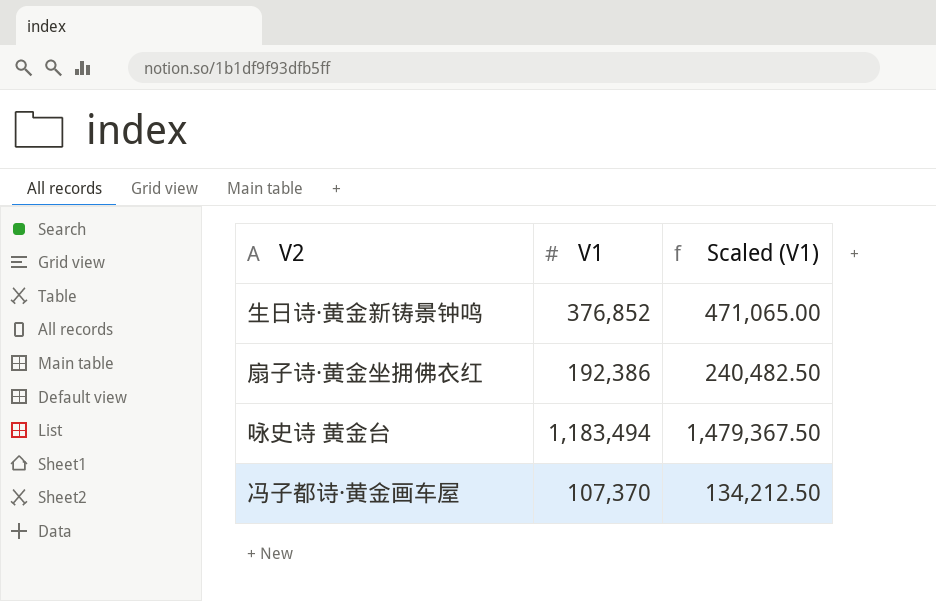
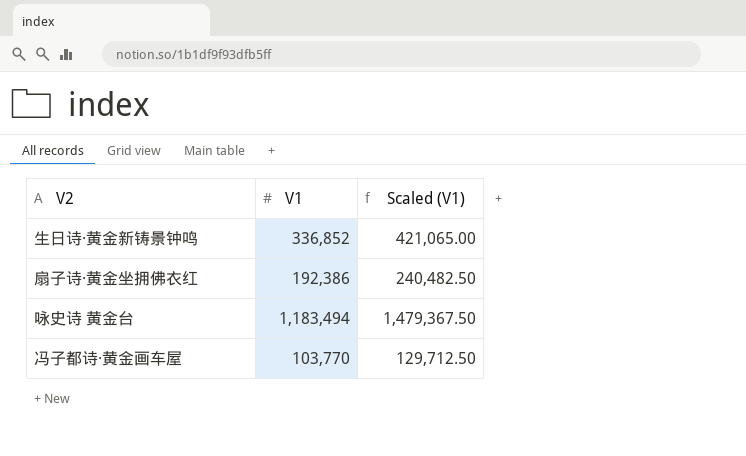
生日诗·黄金新铸景钟鸣 | V1: 376,852 -> 336,852
生日诗·黄金新铸景钟鸣 | Scaled (V1): 471,065.00 -> 421,065.00
冯子都诗·黄金画车屋 | V1: 107,370 -> 103,770
冯子都诗·黄金画车屋 | Scaled (V1): 134,212.50 -> 129,712.50

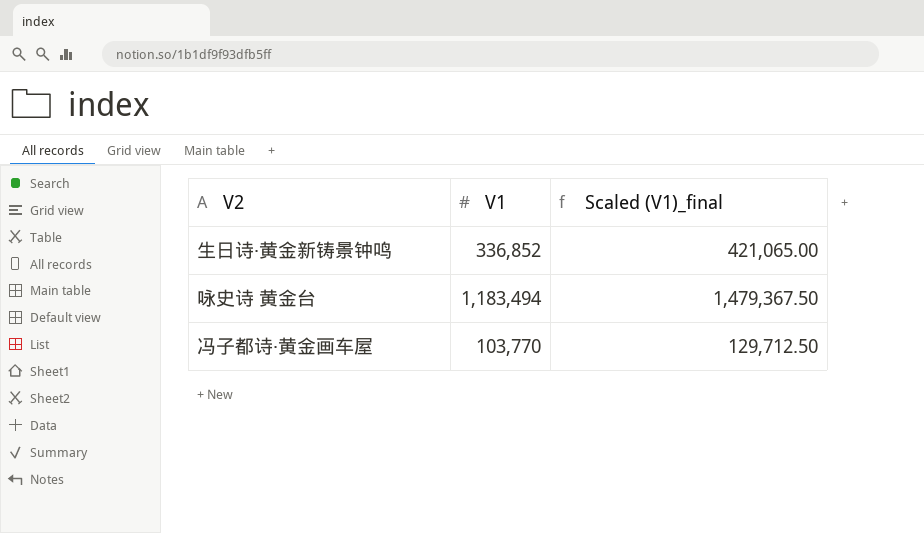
column name: Scaled (V1) -> Scaled (V1)_final
row 扇子诗·黄金坐拥佛衣红: 192,386 | 240,482.50 -> none

